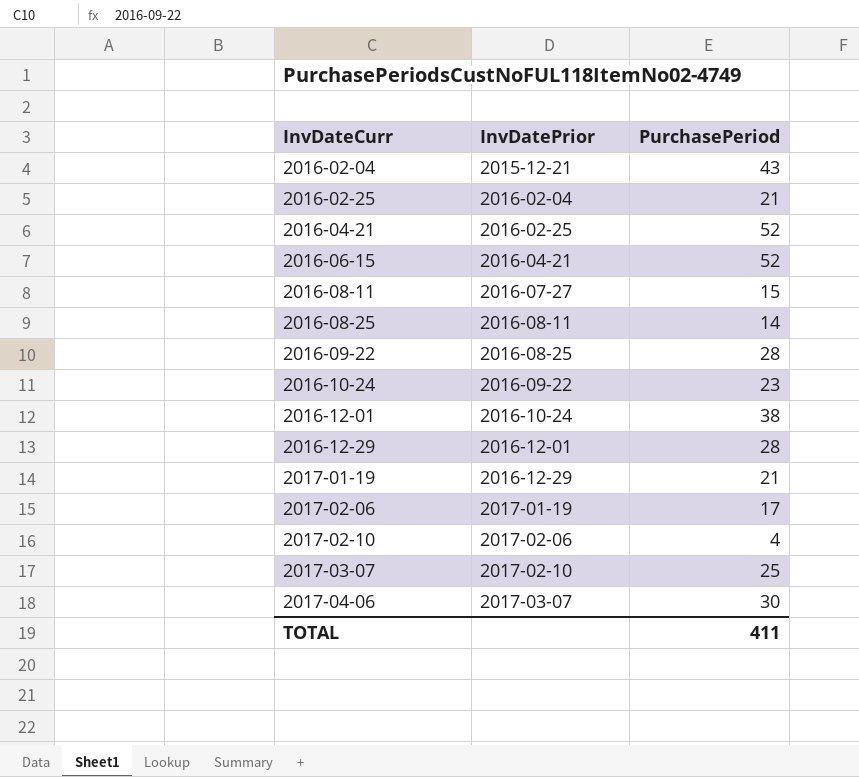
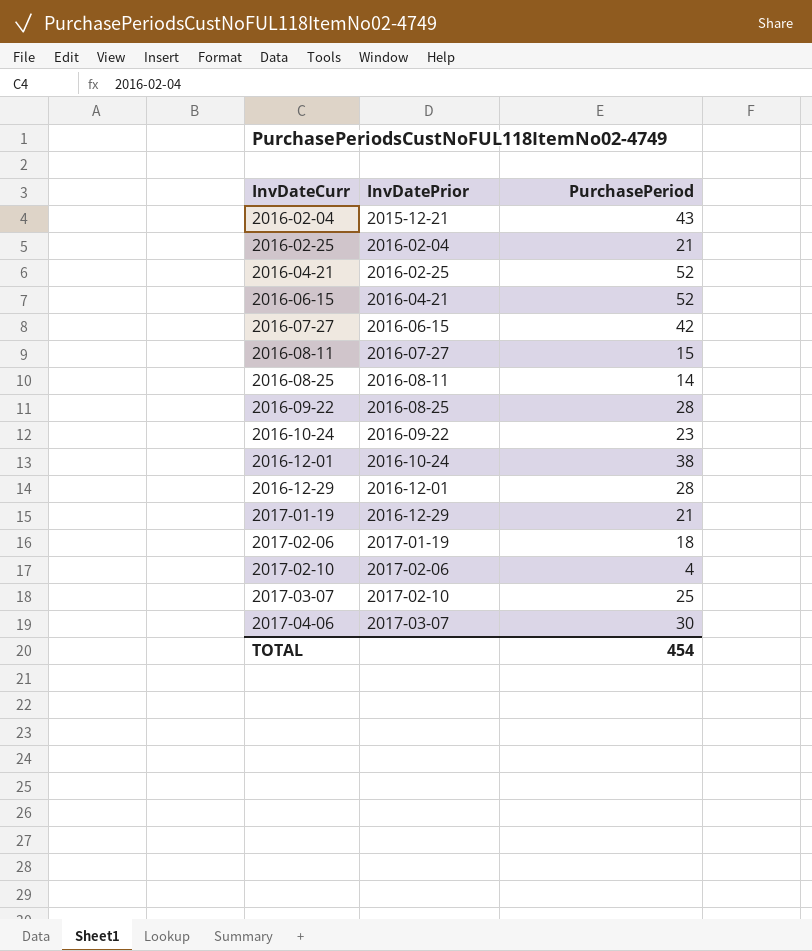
row 2016-07-27: none -> 2016-06-15 | 42
2017-02-06 | PurchasePeriod: 17 -> 18
TOTAL | PurchasePeriod: 411 -> 454

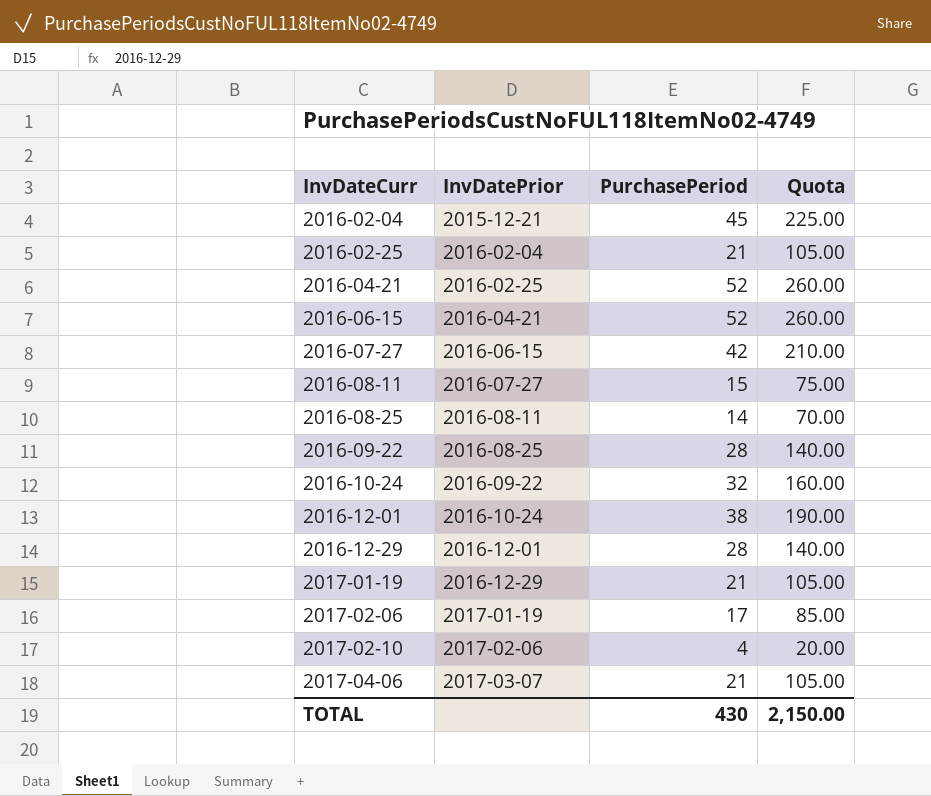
column Quota | formula: none -> [PurchasePeriod] * 5
row 2017-03-07: 2017-02-10 | 25 -> none
2016-02-04 | PurchasePeriod: 43 -> 45
2016-10-24 | PurchasePeriod: 23 -> 32
2017-02-06 | PurchasePeriod: 18 -> 17
2017-04-06 | PurchasePeriod: 30 -> 21
TOTAL | PurchasePeriod: 454 -> 430

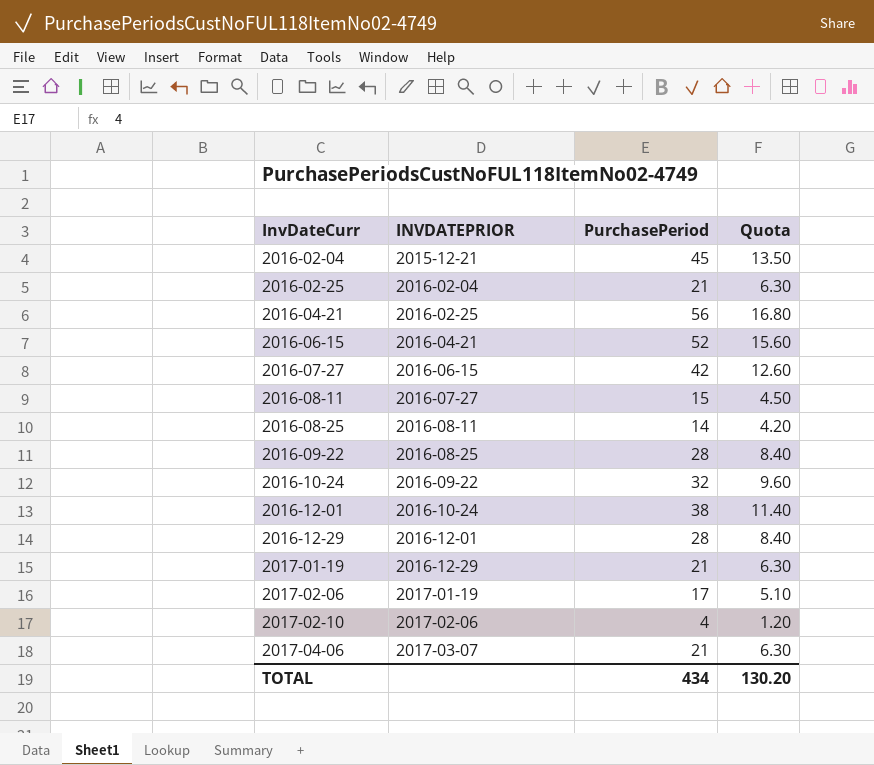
column name: InvDatePrior -> INVDATEPRIOR
column Quota | formula: [PurchasePeriod] * 5 -> [PurchasePeriod] * 0.3
2016-04-21 | PurchasePeriod: 52 -> 56
TOTAL | PurchasePeriod: 430 -> 434
TOTAL | Quota: 2,150.00 -> 130.20

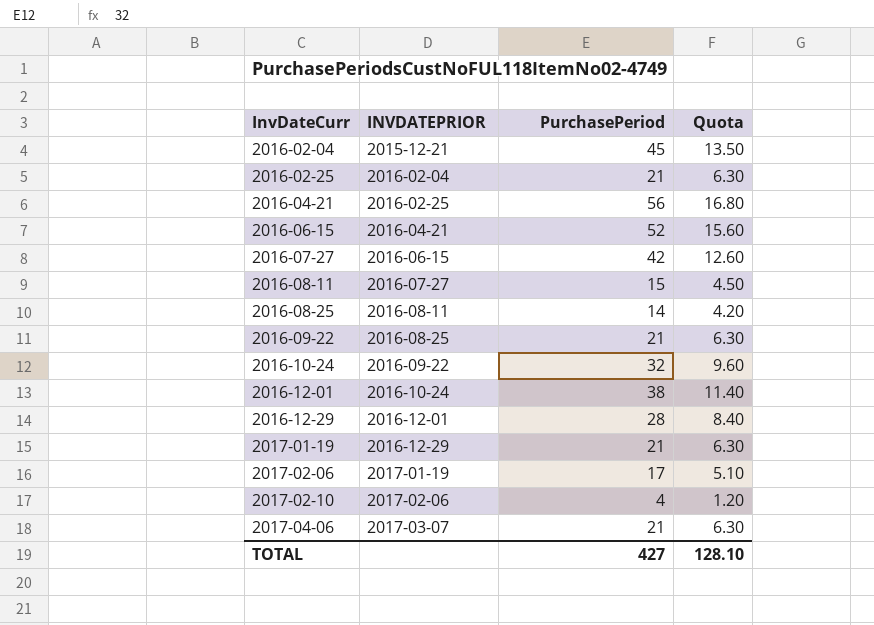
2016-09-22 | PurchasePeriod: 28 -> 21
2016-09-22 | Quota: 8.40 -> 6.30
TOTAL | PurchasePeriod: 434 -> 427
TOTAL | Quota: 130.20 -> 128.10

